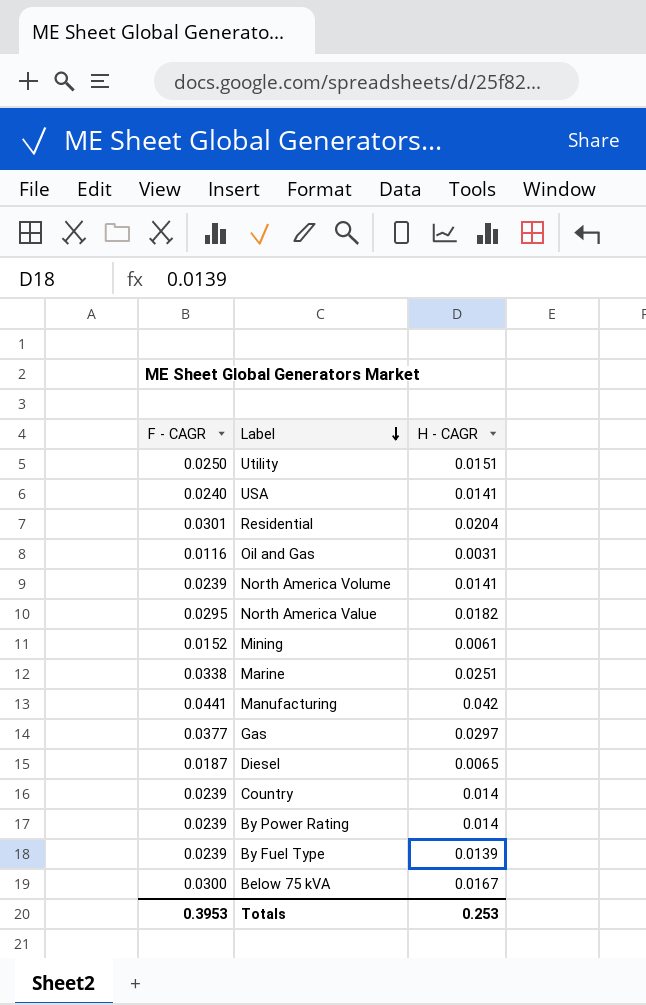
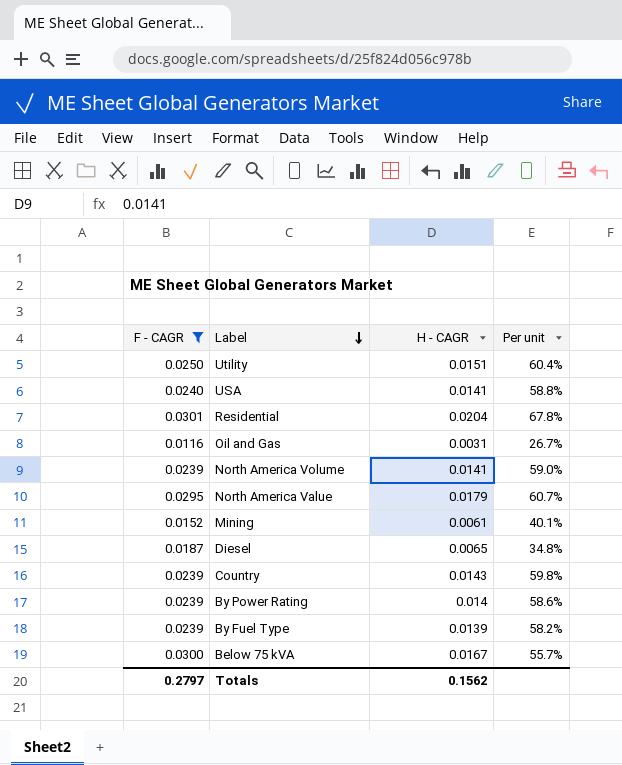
filter: none -> F - CAGR <= 0.0301
column Per unit | formula: none -> [H - CAGR] / [F - CAGR]
North America Value | H - CAGR: 0.0182 -> 0.0179
Country | H - CAGR: 0.014 -> 0.0143
Totals | F - CAGR: 0.3953 -> 0.2797
Totals | H - CAGR: 0.253 -> 0.1562

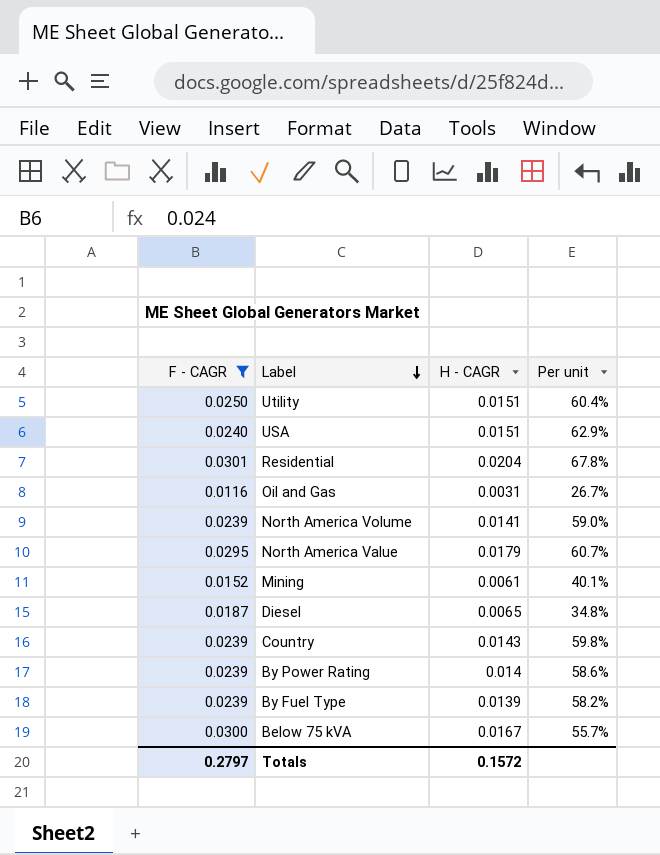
USA | H - CAGR: 0.0141 -> 0.0151
USA | Per unit: 58.8% -> 62.9%
Totals | H - CAGR: 0.1562 -> 0.1572

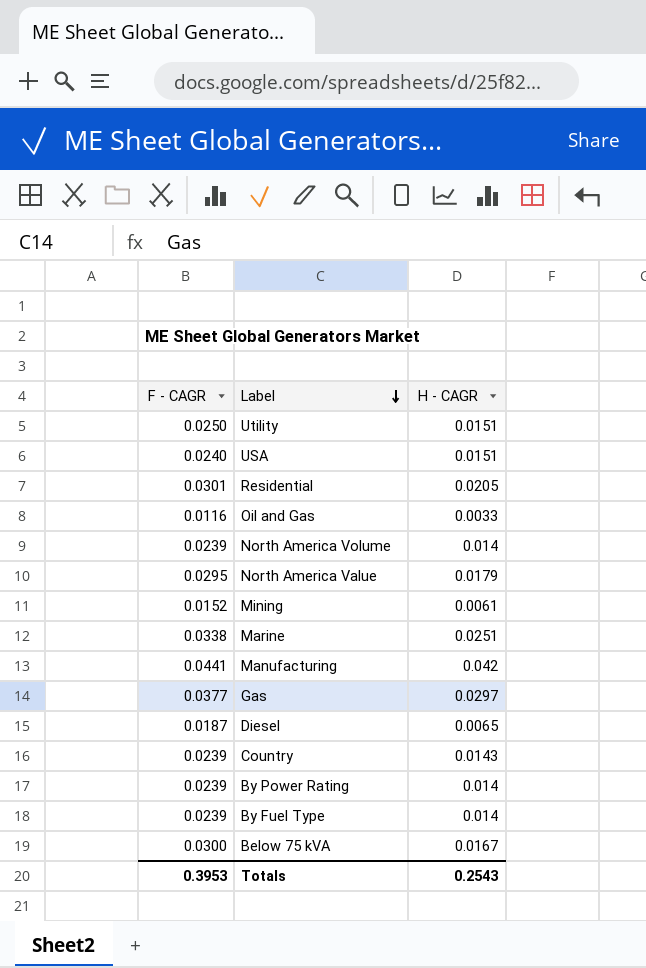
filter: F - CAGR <= 0.0301 -> none
column Per unit | formula: [H - CAGR] / [F - CAGR] -> none
Residential | H - CAGR: 0.0204 -> 0.0205
Oil and Gas | H - CAGR: 0.0031 -> 0.0033
North America Volume | H - CAGR: 0.0141 -> 0.014
By Fuel Type | H - CAGR: 0.0139 -> 0.014
Totals | F - CAGR: 0.2797 -> 0.3953
Totals | H - CAGR: 0.1572 -> 0.2543

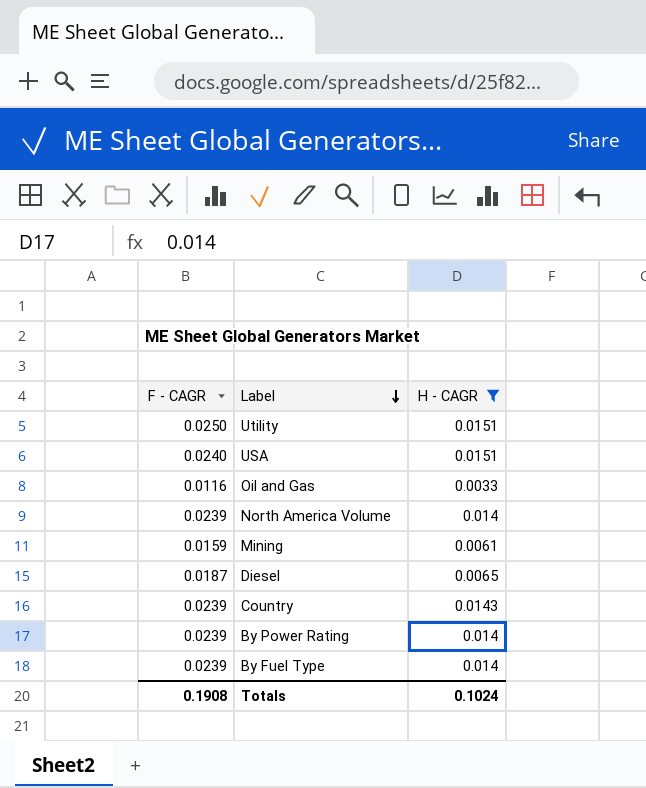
filter: none -> H - CAGR <= 0.0151
Mining | F - CAGR: 0.0152 -> 0.0159
Totals | F - CAGR: 0.3953 -> 0.1908
Totals | H - CAGR: 0.2543 -> 0.1024

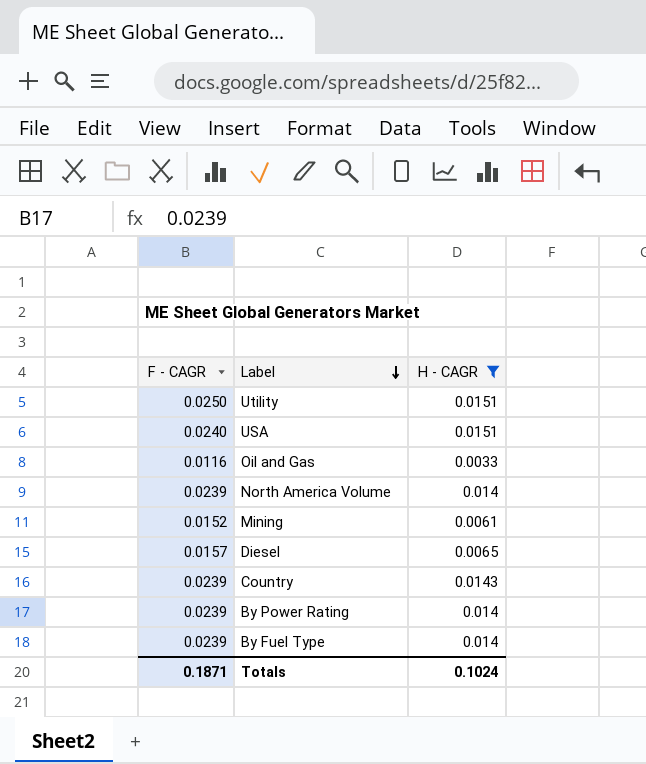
Mining | F - CAGR: 0.0159 -> 0.0152
Diesel | F - CAGR: 0.0187 -> 0.0157
Totals | F - CAGR: 0.1908 -> 0.1871

